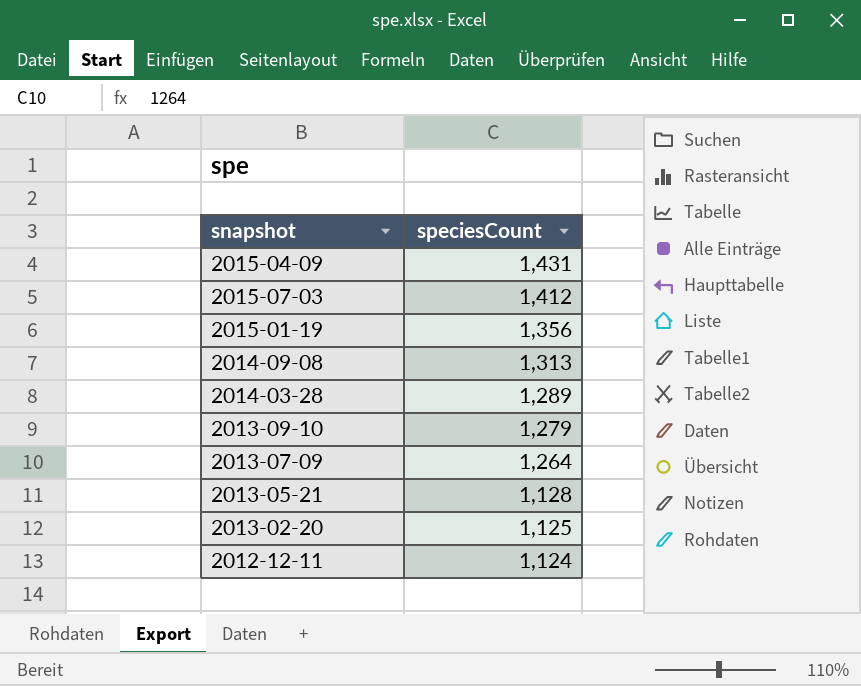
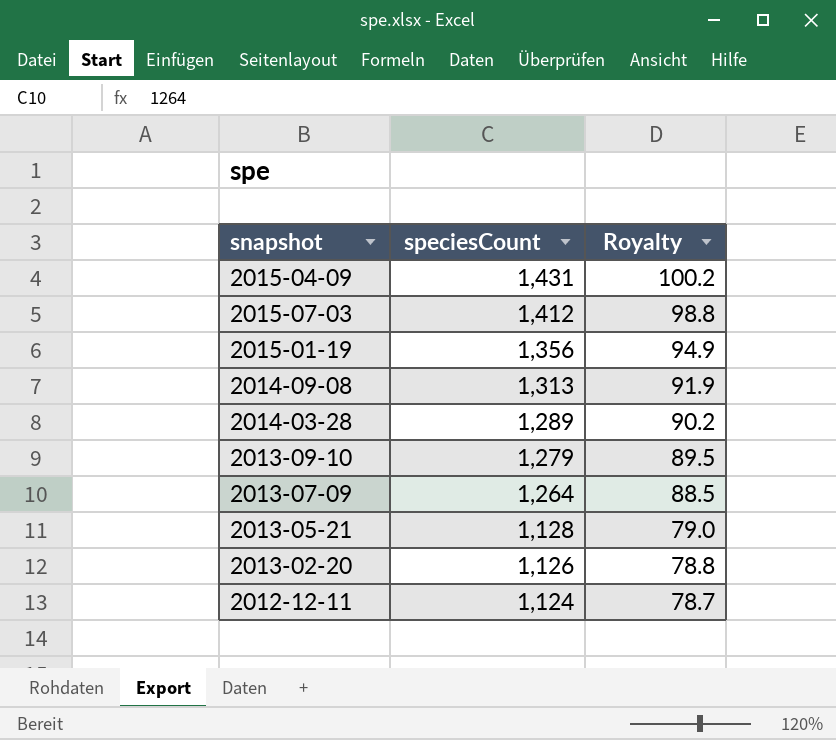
column Royalty | formula: none -> [speciesCount] * 0.07
2013-02-20 | speciesCount: 1,125 -> 1,126

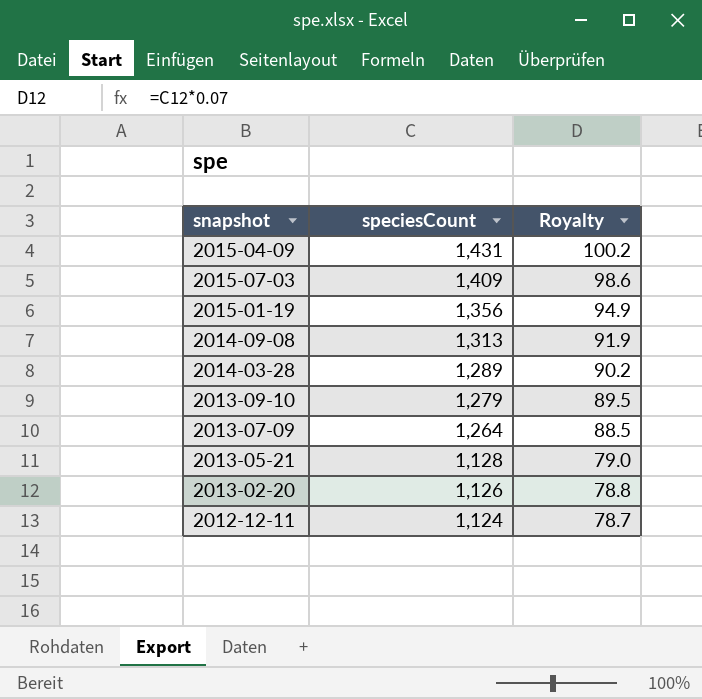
2015-07-03 | speciesCount: 1,412 -> 1,409
2015-07-03 | Royalty: 98.8 -> 98.6

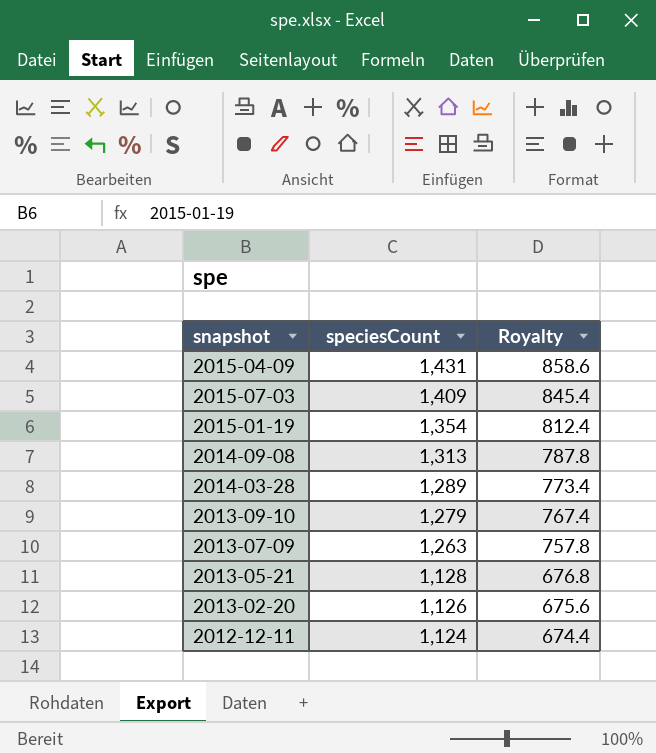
column Royalty | formula: [speciesCount] * 0.07 -> [speciesCount] * 0.6
2015-01-19 | speciesCount: 1,356 -> 1,354
2013-07-09 | speciesCount: 1,264 -> 1,263

